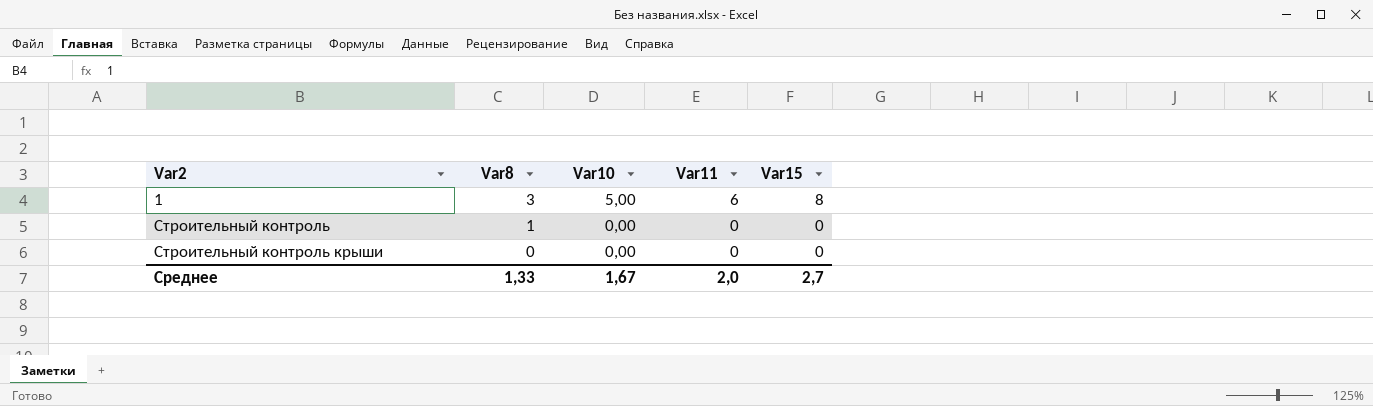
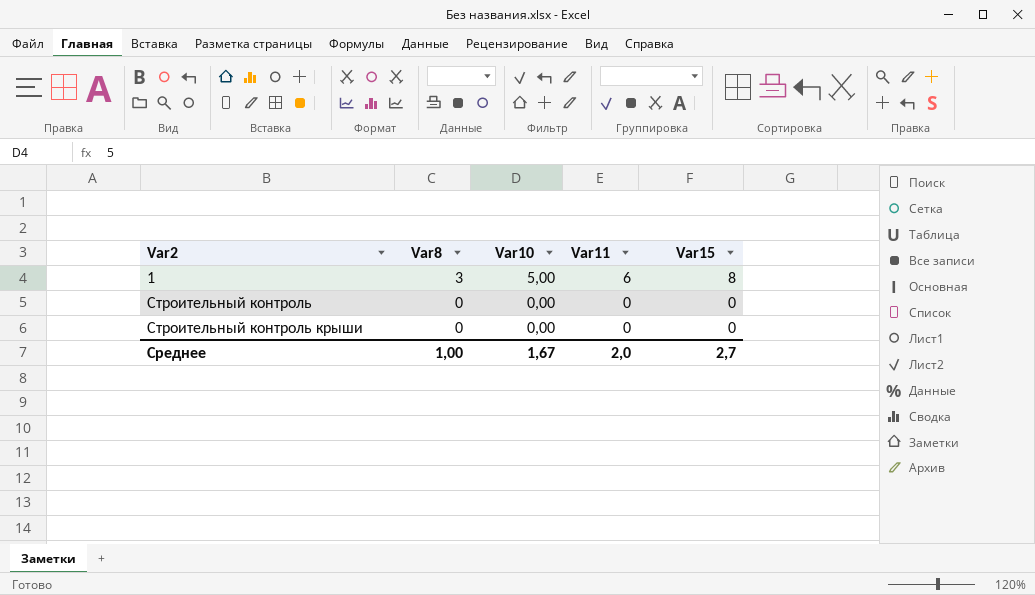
Строительный контроль | Var8: 1 -> 0
Среднее | Var8: 1,33 -> 1,00

